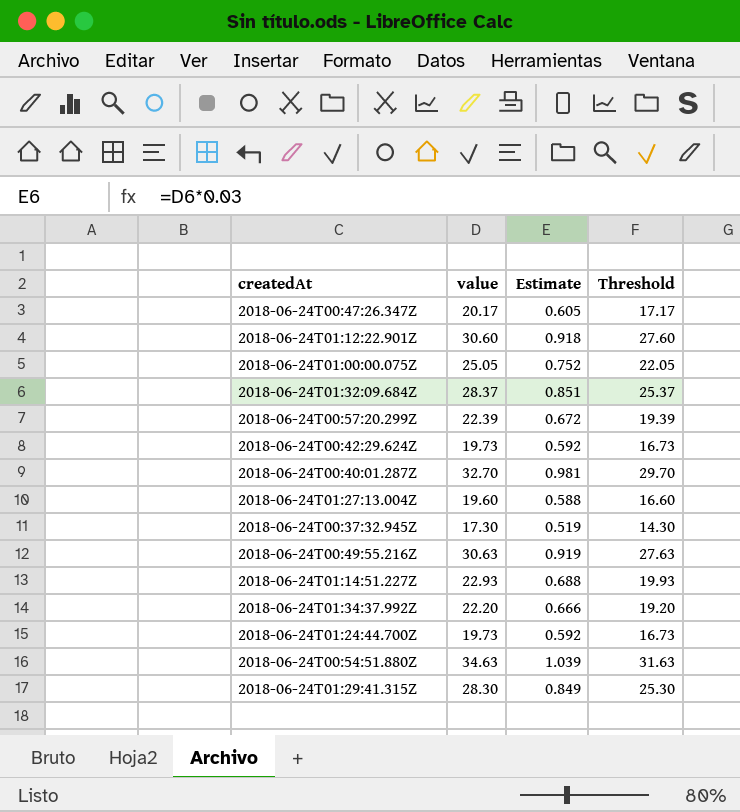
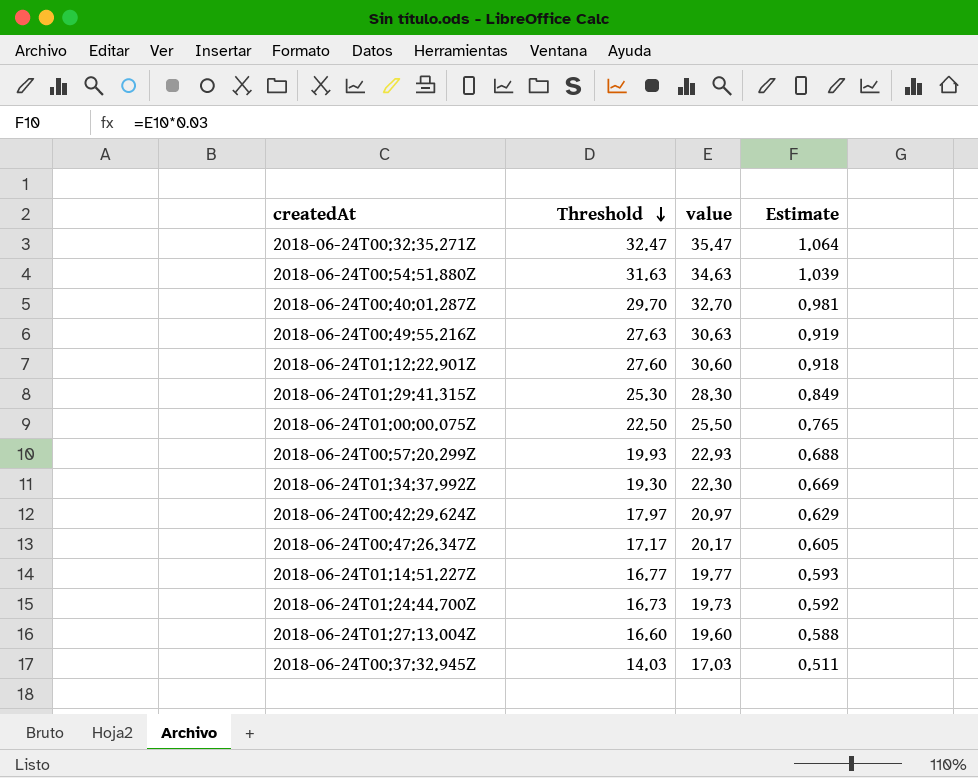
row order: none -> Threshold descending
column Threshold | position: 4 -> 2
row 2018-06-24T01:32:09.684Z: 28.37 | 0.851 | 25.37 -> none
row 2018-06-24T00:32:35.271Z: none -> 32.47 | 35.47 | 1.064
2018-06-24T01:00:00.075Z | Threshold: 22.05 -> 22.50
2018-06-24T01:00:00.075Z | value: 25.05 -> 25.50
2018-06-24T01:00:00.075Z | Estimate: 0.752 -> 0.765
2018-06-24T00:57:20.299Z | Threshold: 19.39 -> 19.93
2018-06-24T00:57:20.299Z | value: 22.39 -> 22.93
2018-06-24T00:57:20.299Z | Estimate: 0.672 -> 0.688
2018-06-24T01:34:37.992Z | Threshold: 19.20 -> 19.30
2018-06-24T01:34:37.992Z | value: 22.20 -> 22.30
2018-06-24T01:34:37.992Z | Estimate: 0.666 -> 0.669
2018-06-24T00:42:29.624Z | Threshold: 16.73 -> 17.97
2018-06-24T00:42:29.624Z | value: 19.73 -> 20.97
2018-06-24T00:42:29.624Z | Estimate: 0.592 -> 0.629
2018-06-24T01:14:51.227Z | Threshold: 19.93 -> 16.77
2018-06-24T01:14:51.227Z | value: 22.93 -> 19.77
2018-06-24T01:14:51.227Z | Estimate: 0.688 -> 0.593
2018-06-24T00:37:32.945Z | Threshold: 14.30 -> 14.03
2018-06-24T00:37:32.945Z | value: 17.30 -> 17.03
2018-06-24T00:37:32.945Z | Estimate: 0.519 -> 0.511

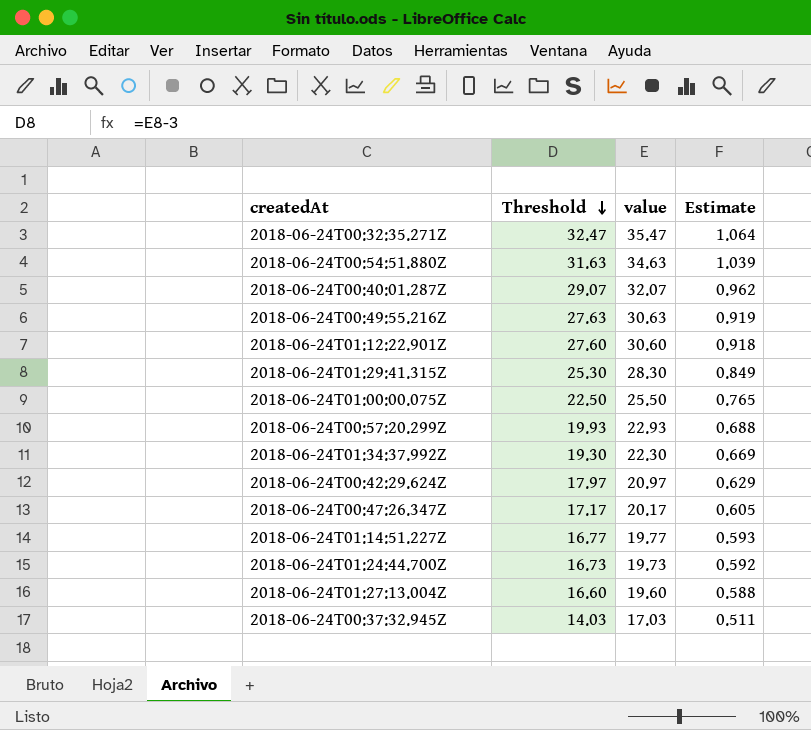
2018-06-24T00:40:01.287Z | Threshold: 29.70 -> 29.07
2018-06-24T00:40:01.287Z | value: 32.70 -> 32.07
2018-06-24T00:40:01.287Z | Estimate: 0.981 -> 0.962

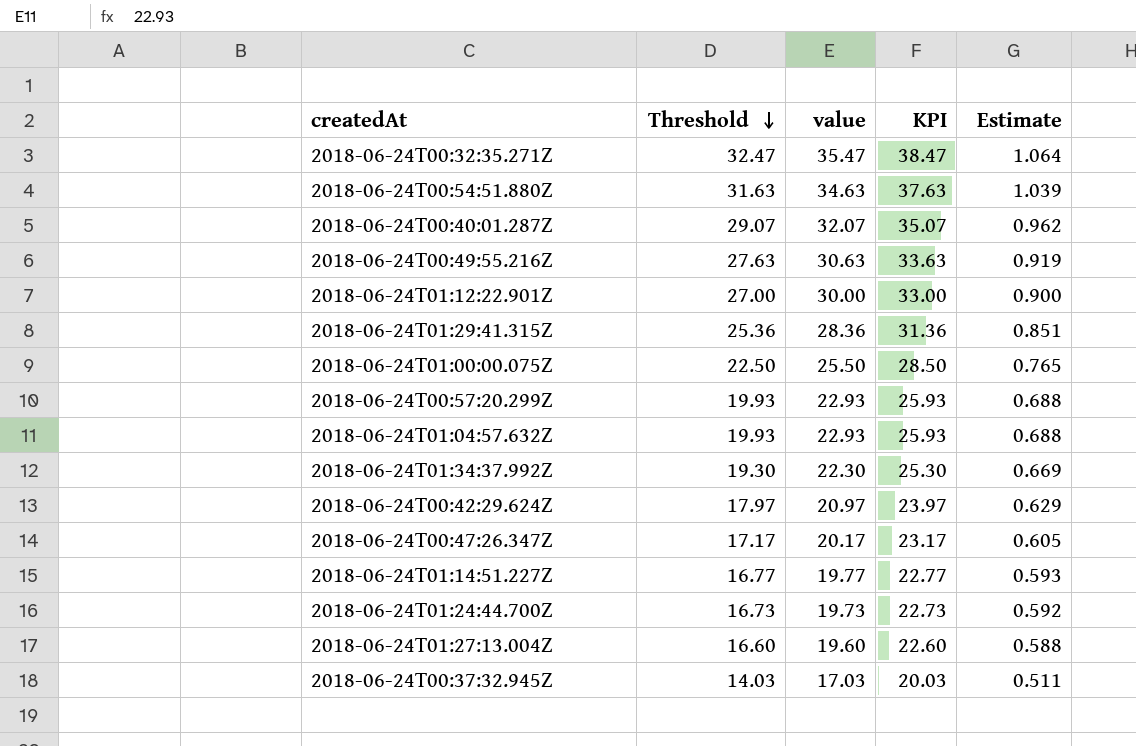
column KPI | formula: none -> [value] + 3
2018-06-24T01:12:22.901Z | Threshold: 27.60 -> 27.00
2018-06-24T01:12:22.901Z | value: 30.60 -> 30.00
2018-06-24T01:12:22.901Z | Estimate: 0.918 -> 0.900
2018-06-24T01:29:41.315Z | Threshold: 25.30 -> 25.36
2018-06-24T01:29:41.315Z | value: 28.30 -> 28.36
2018-06-24T01:29:41.315Z | Estimate: 0.849 -> 0.851
row 2018-06-24T01:04:57.632Z: none -> 19.93 | 22.93 | 25.93 | 0.688

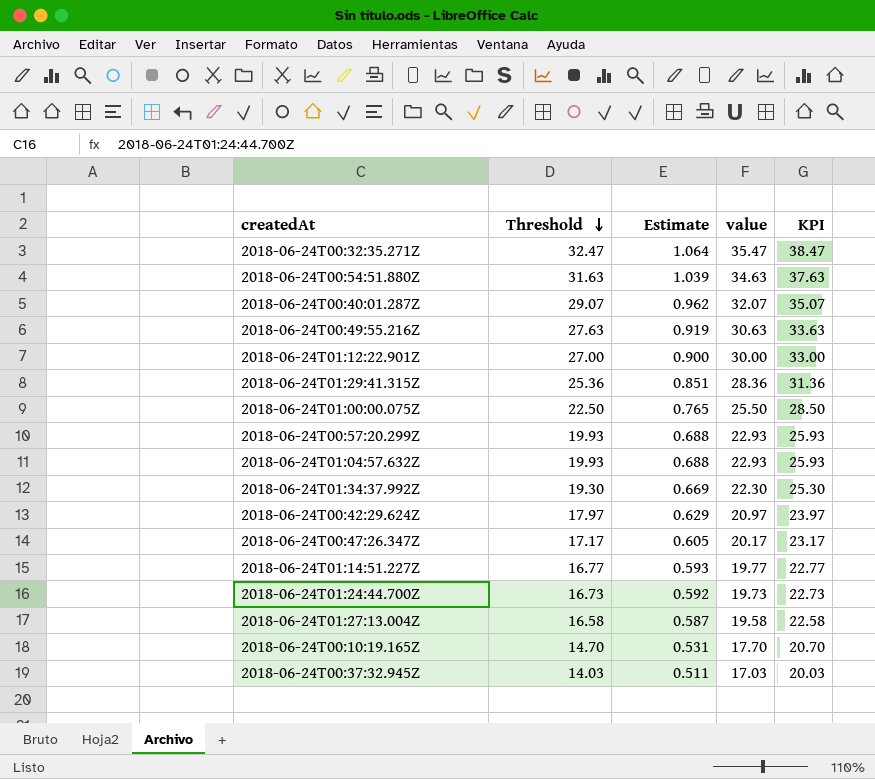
column Estimate | position: 5 -> 3
2018-06-24T01:27:13.004Z | Threshold: 16.60 -> 16.58
2018-06-24T01:27:13.004Z | Estimate: 0.588 -> 0.587
2018-06-24T01:27:13.004Z | value: 19.60 -> 19.58
2018-06-24T01:27:13.004Z | KPI: 22.60 -> 22.58
row 2018-06-24T00:10:19.165Z: none -> 14.70 | 0.531 | 17.70 | 20.70

